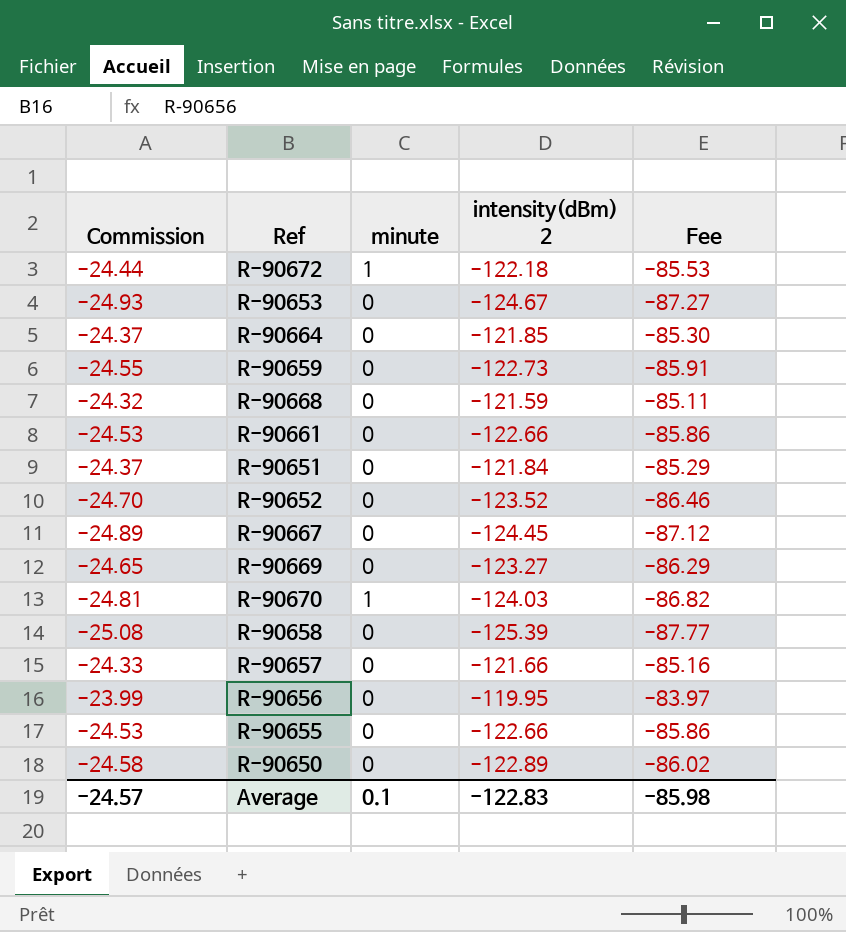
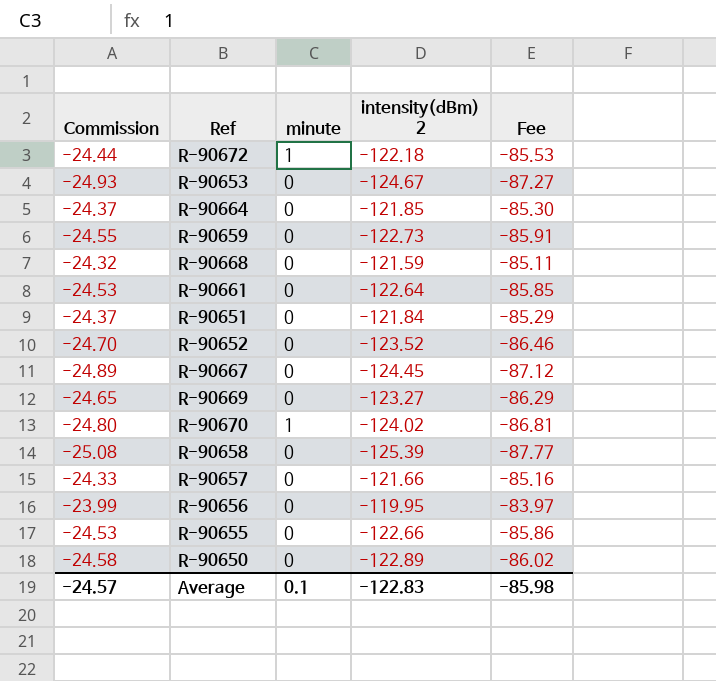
R-90661 | intensity(dBm) 2: -122.66 -> -122.64
R-90661 | Fee: -85.86 -> -85.85
R-90670 | Commission: -24.81 -> -24.80
R-90670 | intensity(dBm) 2: -124.03 -> -124.02
R-90670 | Fee: -86.82 -> -86.81

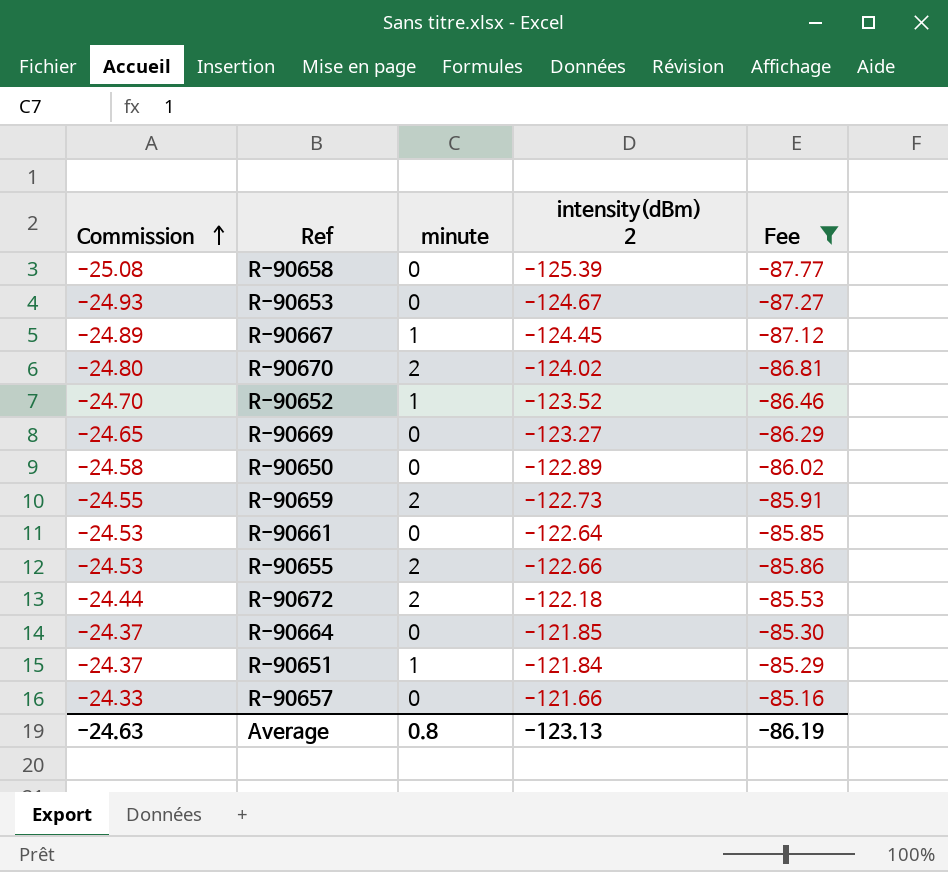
filter: none -> Fee <= -85.16
row order: none -> Commission ascending
R-90667 | minute: 0 -> 1
R-90670 | minute: 1 -> 2
R-90652 | minute: 0 -> 1
R-90659 | minute: 0 -> 2
R-90655 | minute: 0 -> 2
R-90672 | minute: 1 -> 2
R-90651 | minute: 0 -> 1
Average | Commission: -24.57 -> -24.63
Average | minute: 0.1 -> 0.8
Average | intensity(dBm) 2: -122.83 -> -123.13
Average | Fee: -85.98 -> -86.19

